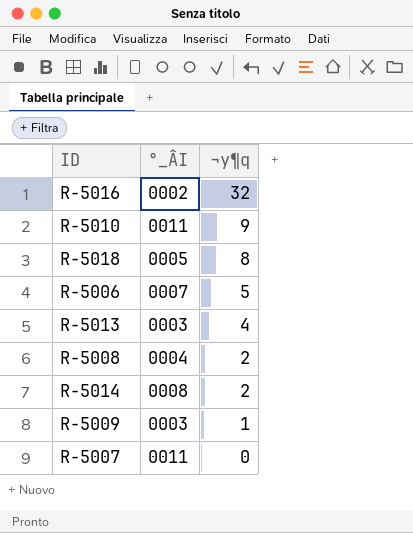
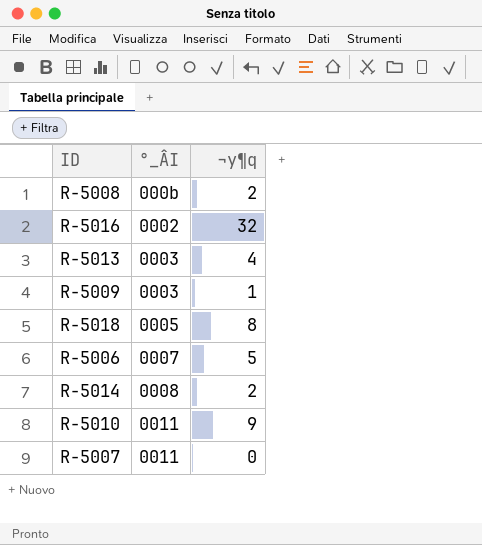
row order: ¬y¶q descending -> °_ÂI ascending
R-5008 | °_ÂI: 0004 -> 000b

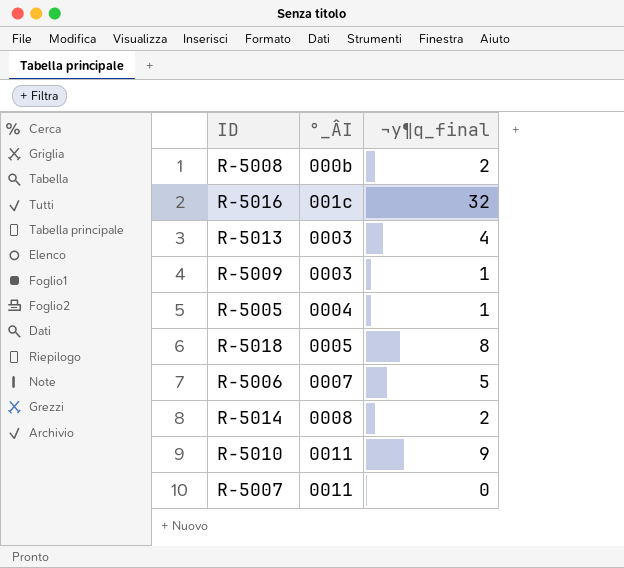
column name: ¬y¶q -> ¬y¶q_final
R-5016 | °_ÂI: 0002 -> 001c
row R-5005: none -> 0004 | 1

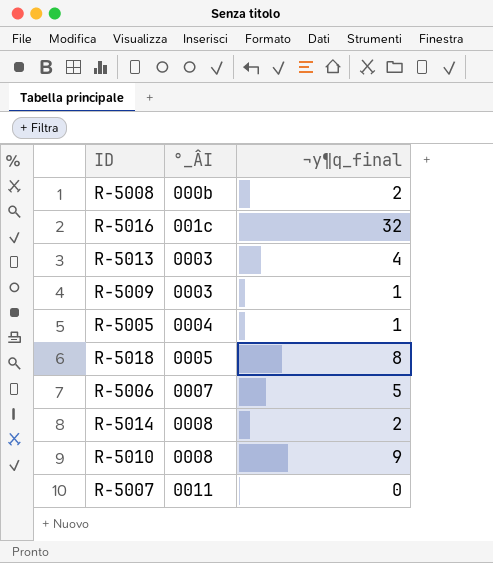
R-5010 | °_ÂI: 0011 -> 0008

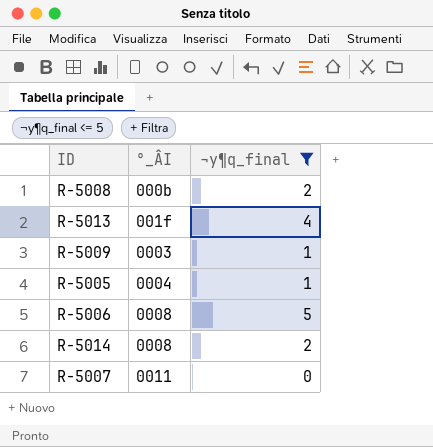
filter: none -> ¬y¶q_final <= 5
R-5013 | °_ÂI: 0003 -> 001f
R-5006 | °_ÂI: 0007 -> 0008

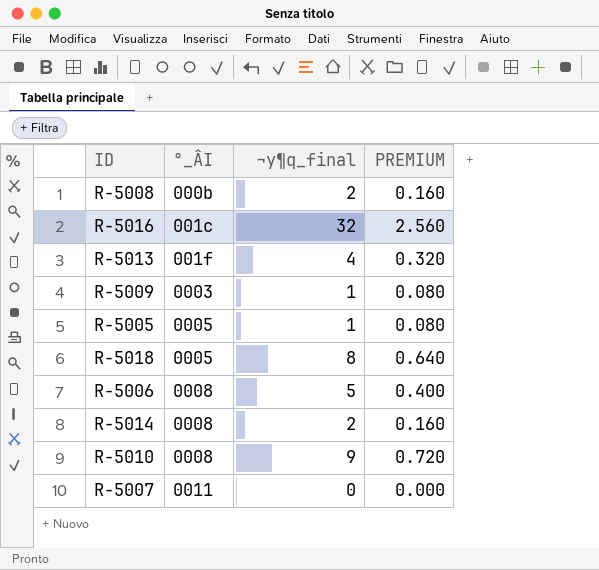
filter: ¬y¶q_final <= 5 -> none
column PREMIUM | formula: none -> [¬y¶q_final] * 0.08
R-5005 | °_ÂI: 0004 -> 0005

